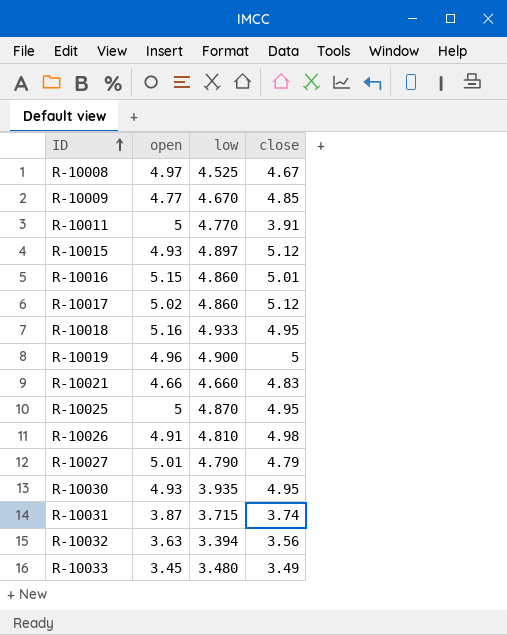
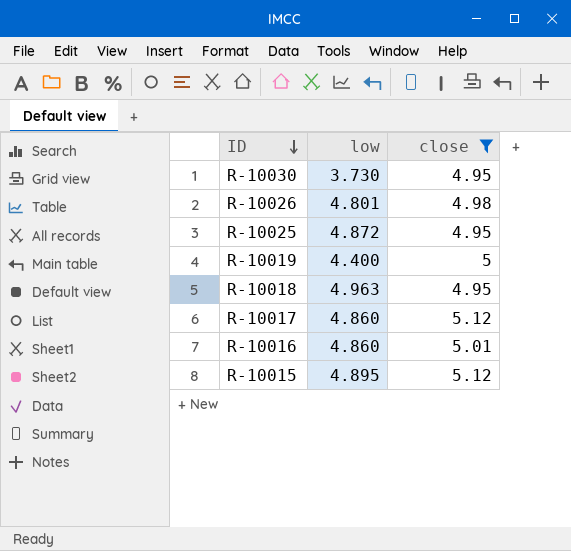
filter: none -> close >= 4.95
row order: ID ascending -> ID descending
column open | position: 2 -> none
R-10030 | low: 3.935 -> 3.730
R-10026 | low: 4.810 -> 4.801
R-10025 | low: 4.870 -> 4.872
R-10019 | low: 4.900 -> 4.400
R-10018 | low: 4.933 -> 4.963
R-10015 | low: 4.897 -> 4.895

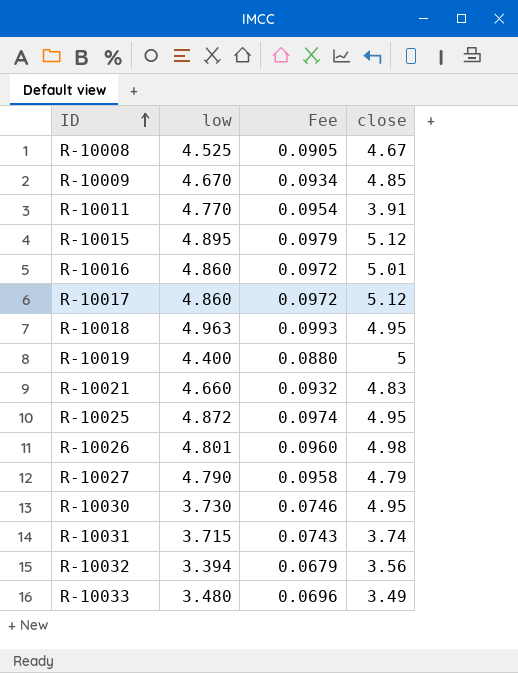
filter: close >= 4.95 -> none
row order: ID descending -> ID ascending
column Fee | formula: none -> [low] * 0.02

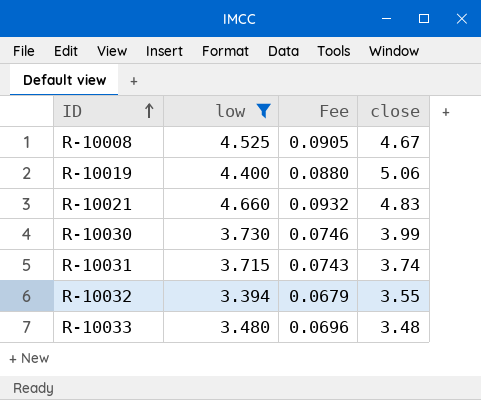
filter: none -> low <= 4.660
R-10019 | close: 5 -> 5.06
R-10030 | close: 4.95 -> 3.99
R-10032 | close: 3.56 -> 3.55
R-10033 | close: 3.49 -> 3.48

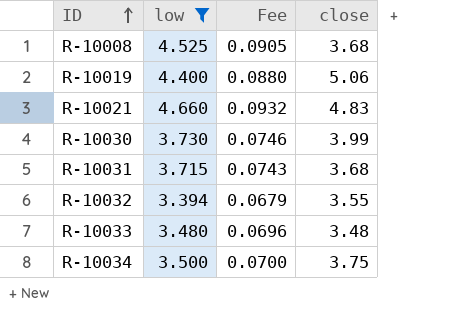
R-10008 | close: 4.67 -> 3.68
R-10031 | close: 3.74 -> 3.68
row R-10034: none -> 3.500 | 0.0700 | 3.75

